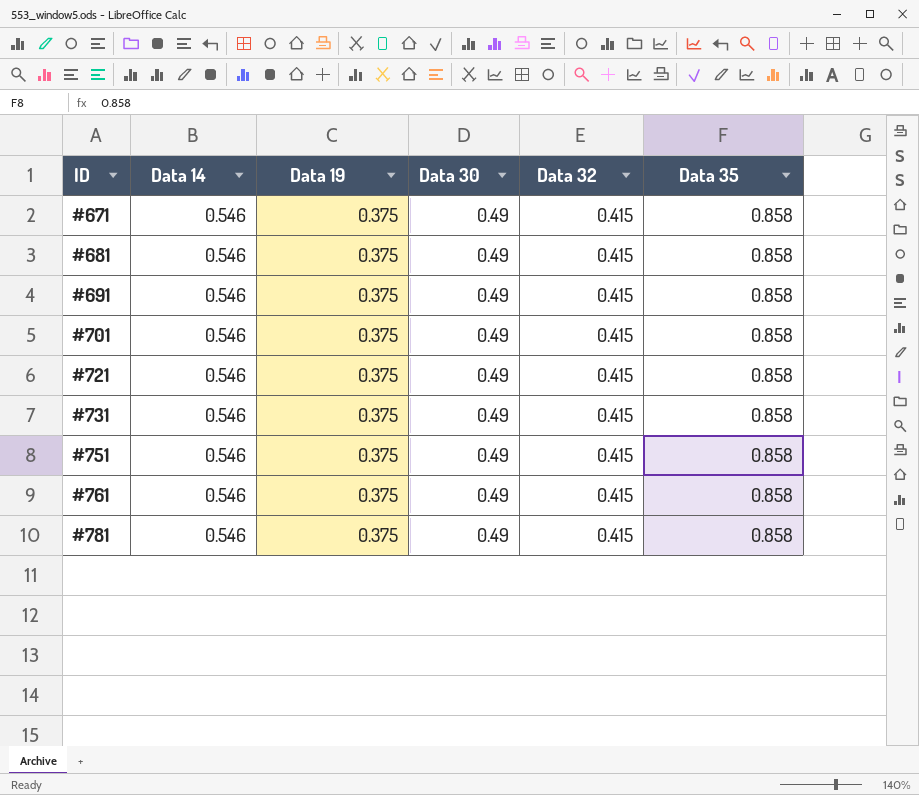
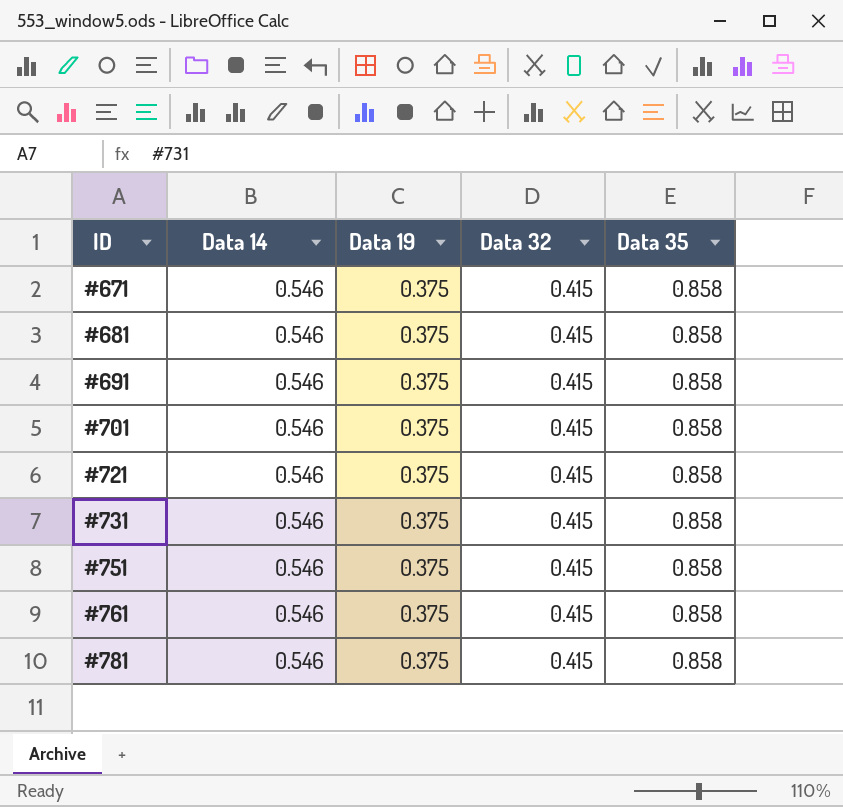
column Data 30 | position: 4 -> none

